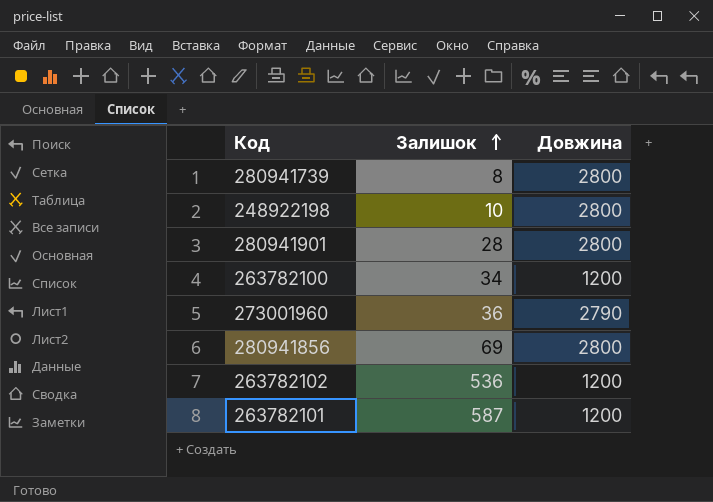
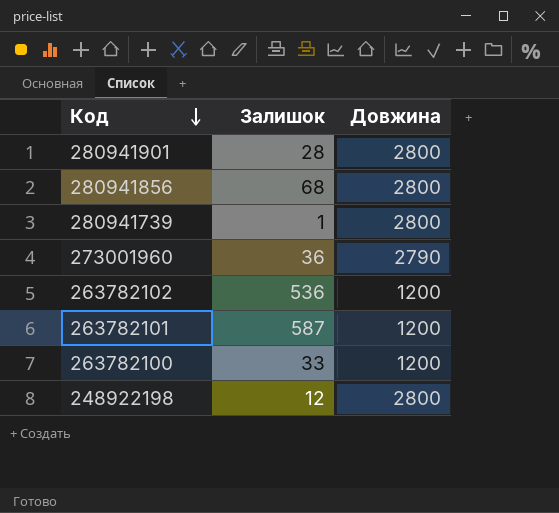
row order: Залишок ascending -> Код descending
280941856 | Залишок: 69 -> 68
280941739 | Залишок: 8 -> 1
263782100 | Залишок: 34 -> 33
248922198 | Залишок: 10 -> 12

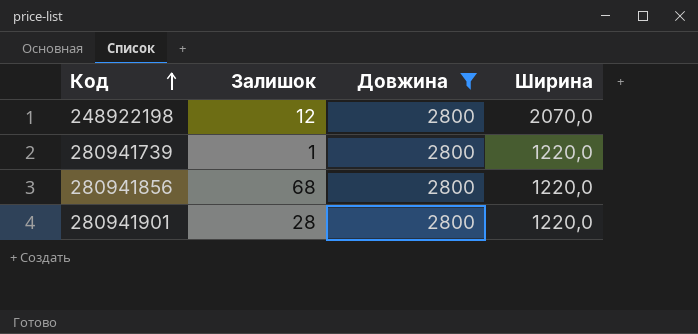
filter: none -> Довжина = 2800
row order: Код descending -> Код ascending
column Ширина | position: none -> 4

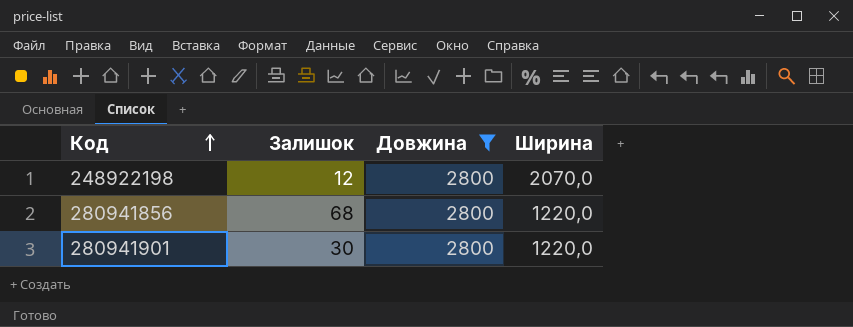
row 280941739: 1 | 2800 | 1220,0 -> none
280941901 | Залишок: 28 -> 30

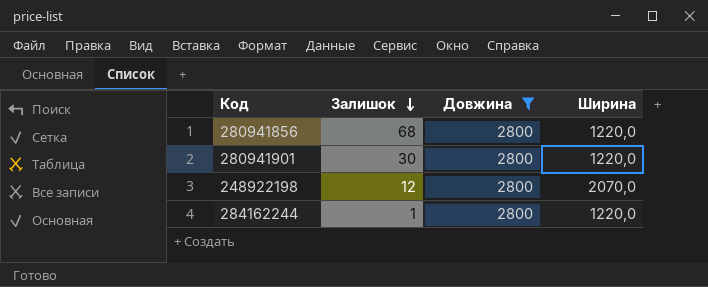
row order: Код ascending -> Залишок descending
row 284162244: none -> 1 | 2800 | 1220,0

